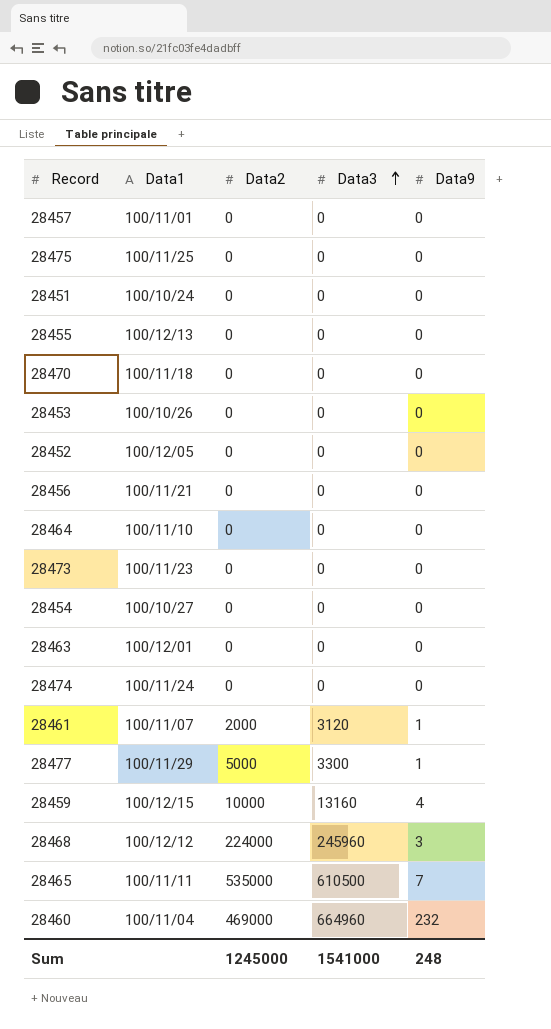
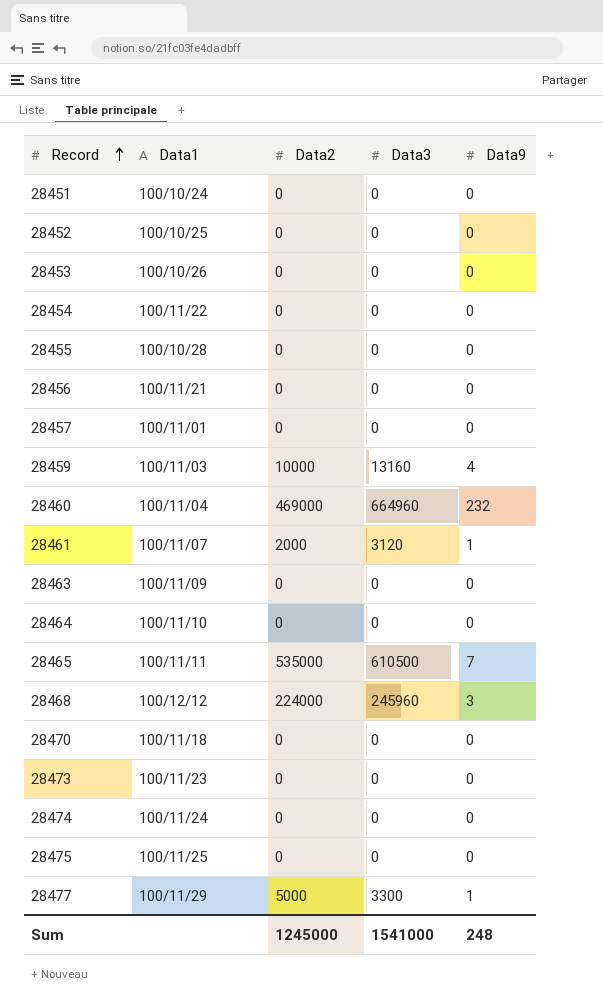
row order: Data3 ascending -> Record ascending
28452 | Data1: 100/12/05 -> 100/10/25
28454 | Data1: 100/10/27 -> 100/11/22
28455 | Data1: 100/12/13 -> 100/10/28
28459 | Data1: 100/12/15 -> 100/11/03
28463 | Data1: 100/12/01 -> 100/11/09

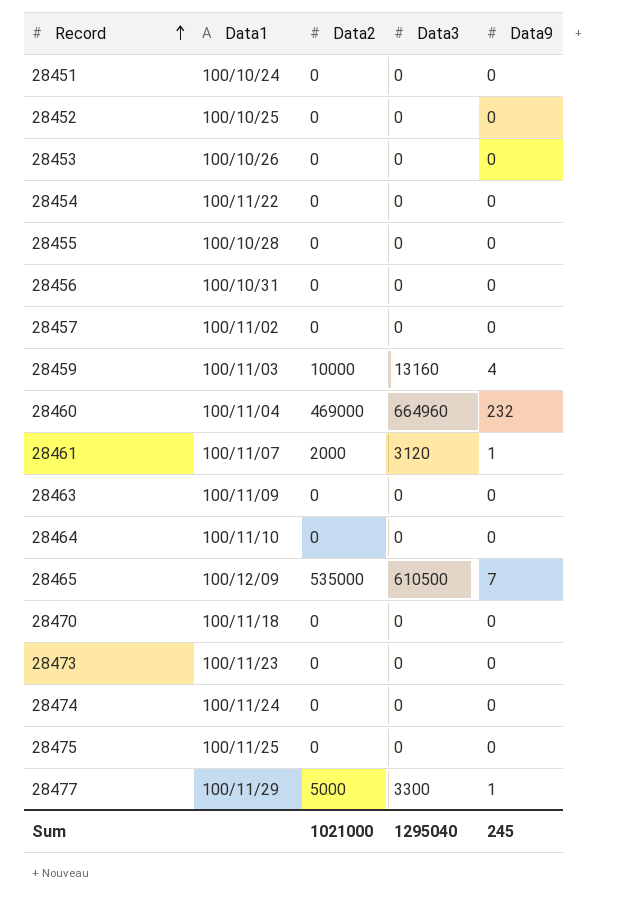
row 28468: 100/12/12 | 224000 | 245960 | 3 -> none
28456 | Data1: 100/11/21 -> 100/10/31
28457 | Data1: 100/11/01 -> 100/11/02
28465 | Data1: 100/11/11 -> 100/12/09
Sum | Data2: 1245000 -> 1021000
Sum | Data3: 1541000 -> 1295040
Sum | Data9: 248 -> 245

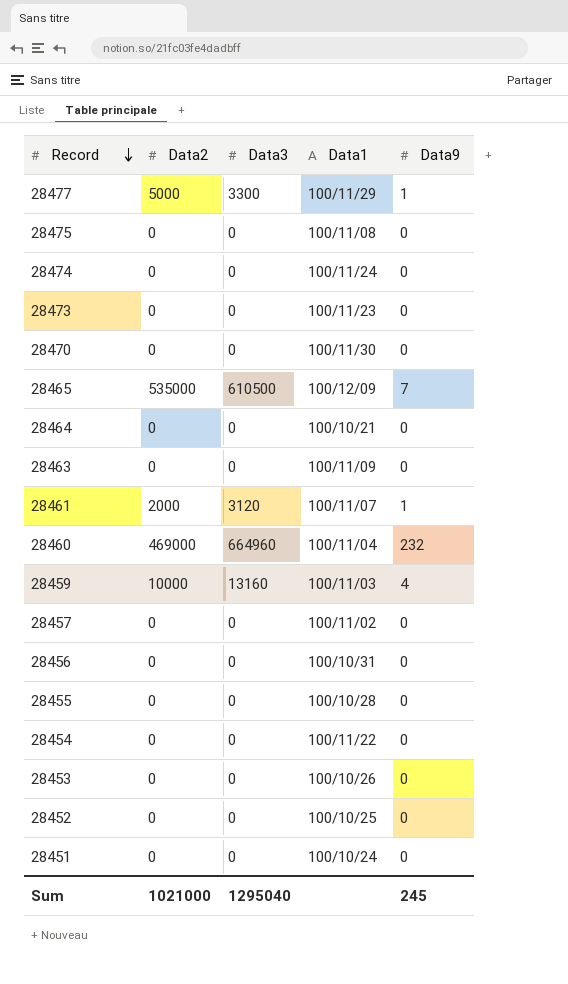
row order: Record ascending -> Record descending
column Data1 | position: 2 -> 4
28475 | Data1: 100/11/25 -> 100/11/08
28470 | Data1: 100/11/18 -> 100/11/30
28464 | Data1: 100/11/10 -> 100/10/21

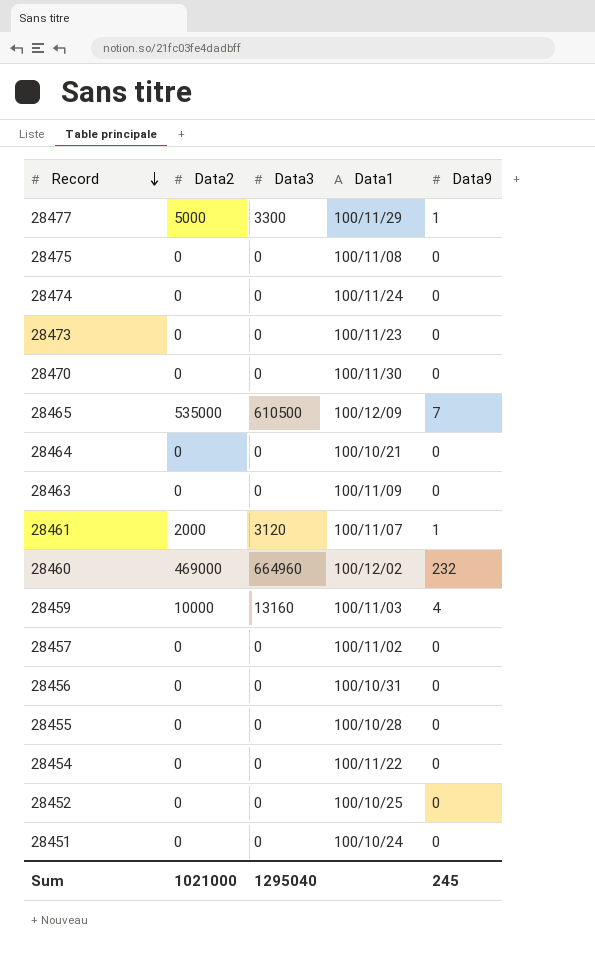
row 28453: 0 | 0 | 100/10/26 | 0 -> none
28460 | Data1: 100/11/04 -> 100/12/02

